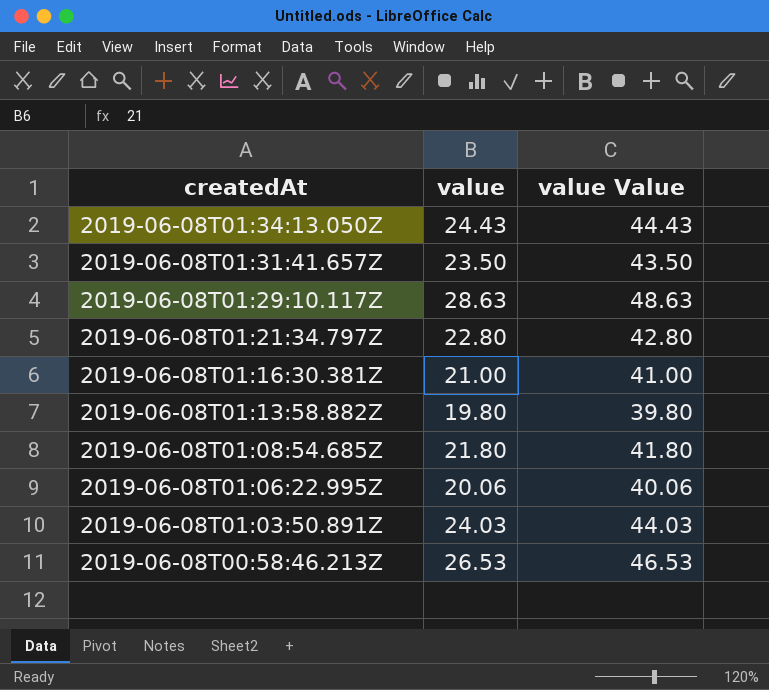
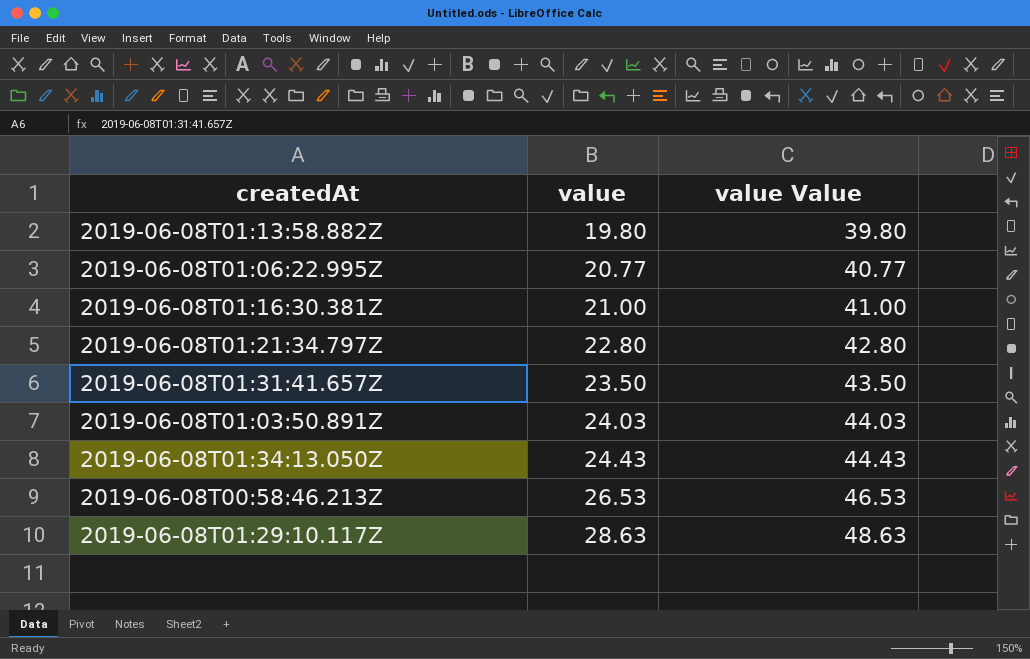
row order: createdAt descending -> value ascending
row 2019-06-08T01:08:54.685Z: 21.80 | 41.80 -> none
2019-06-08T01:06:22.995Z | value: 20.06 -> 20.77
2019-06-08T01:06:22.995Z | value Value: 40.06 -> 40.77

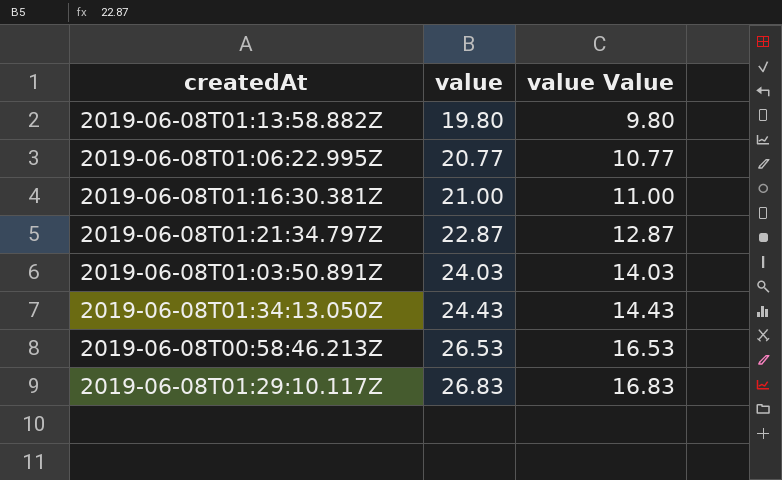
column value Value | formula: [value] + 20 -> [value] - 10
row 2019-06-08T01:31:41.657Z: 23.50 | 43.50 -> none
2019-06-08T01:21:34.797Z | value: 22.80 -> 22.87
2019-06-08T01:29:10.117Z | value: 28.63 -> 26.83

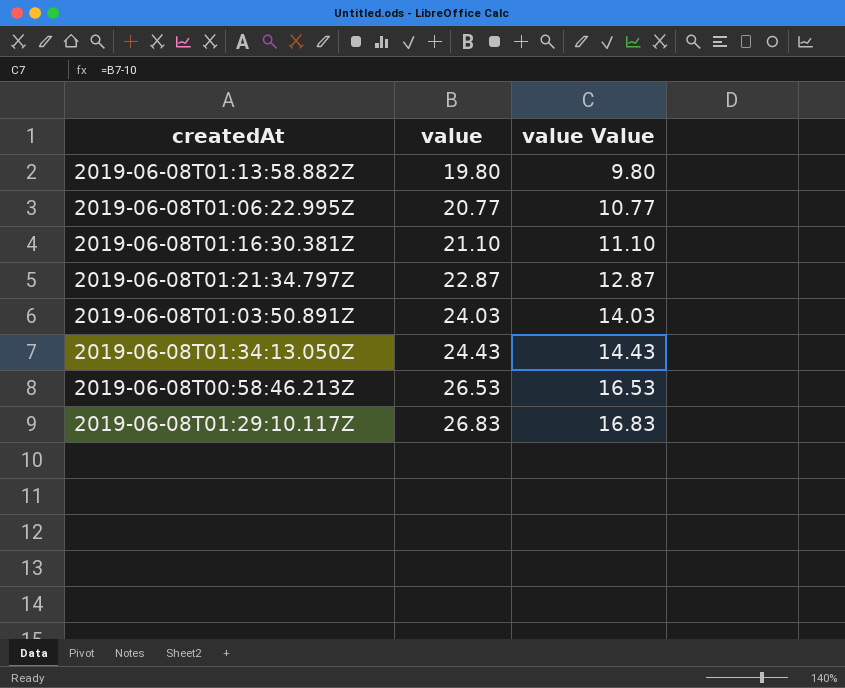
2019-06-08T01:16:30.381Z | value: 21.00 -> 21.10
2019-06-08T01:16:30.381Z | value Value: 11.00 -> 11.10

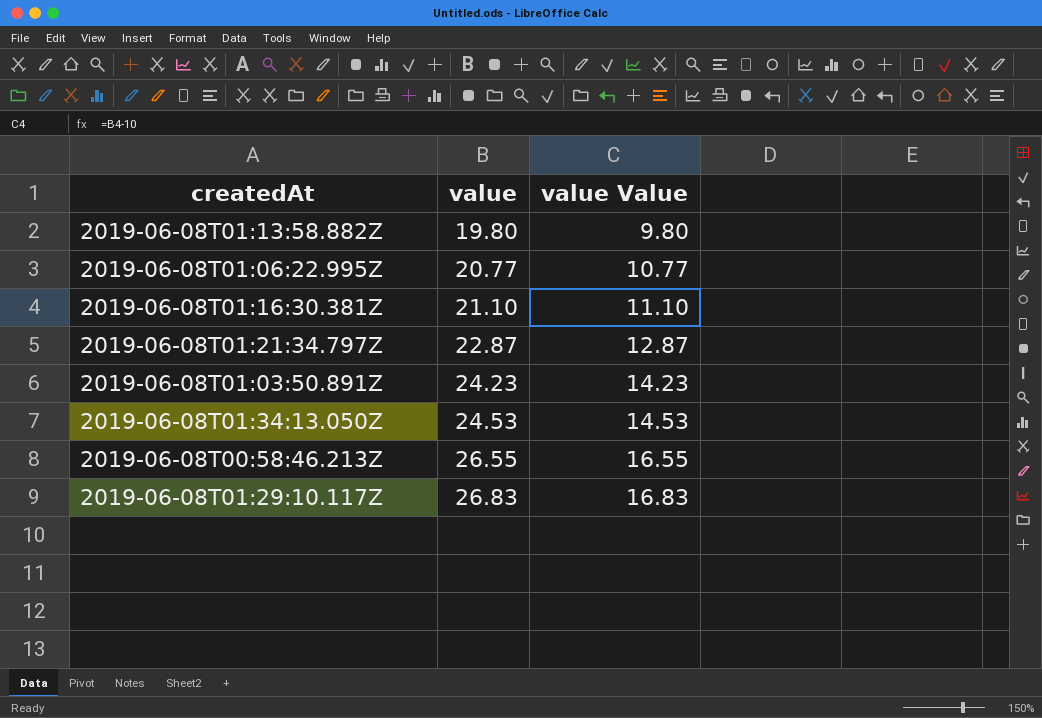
2019-06-08T01:03:50.891Z | value: 24.03 -> 24.23
2019-06-08T01:03:50.891Z | value Value: 14.03 -> 14.23
2019-06-08T01:34:13.050Z | value: 24.43 -> 24.53
2019-06-08T01:34:13.050Z | value Value: 14.43 -> 14.53
2019-06-08T00:58:46.213Z | value: 26.53 -> 26.55
2019-06-08T00:58:46.213Z | value Value: 16.53 -> 16.55

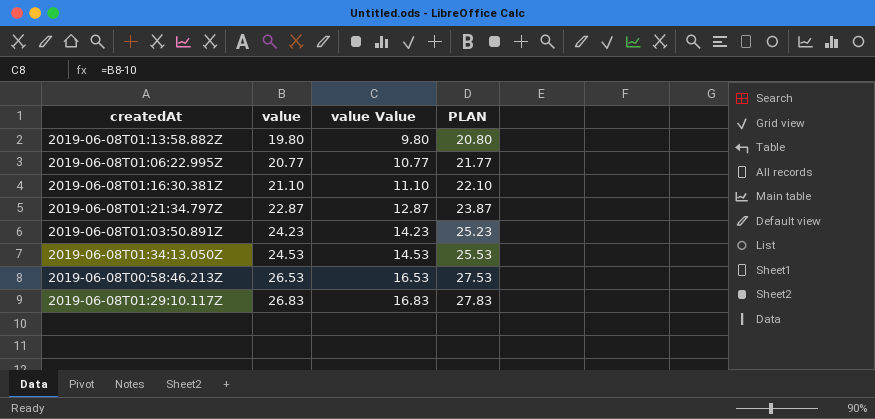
column PLAN | formula: none -> [value] + 1
2019-06-08T00:58:46.213Z | value: 26.55 -> 26.53
2019-06-08T00:58:46.213Z | value Value: 16.55 -> 16.53

